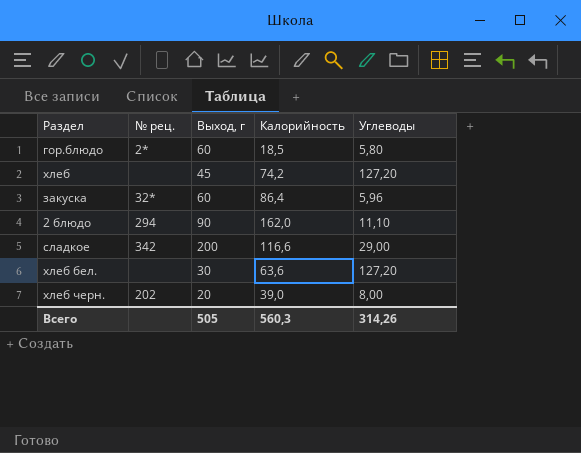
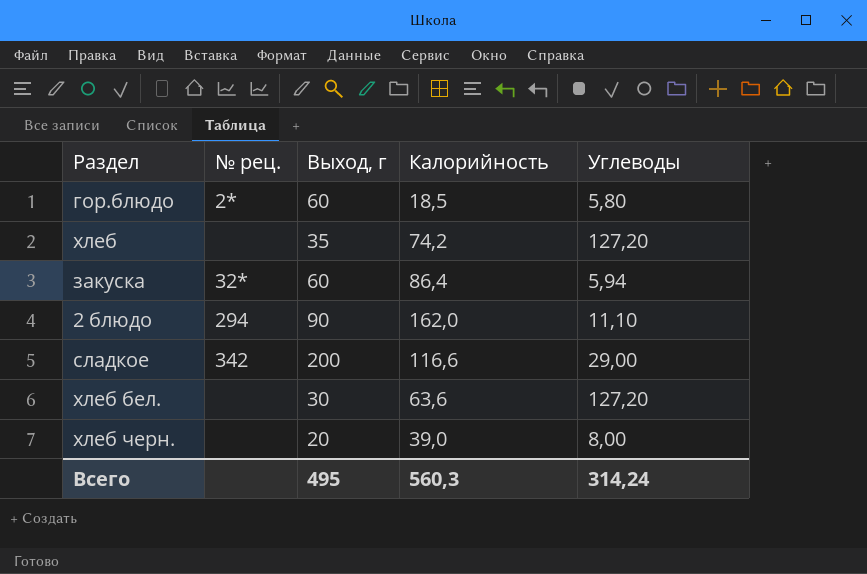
хлеб | Выход, г: 45 -> 35
закуска | Углеводы: 5,96 -> 5,94
хлеб черн. | № рец.: 202 -> none
Всего | Выход, г: 505 -> 495
Всего | Углеводы: 314,26 -> 314,24

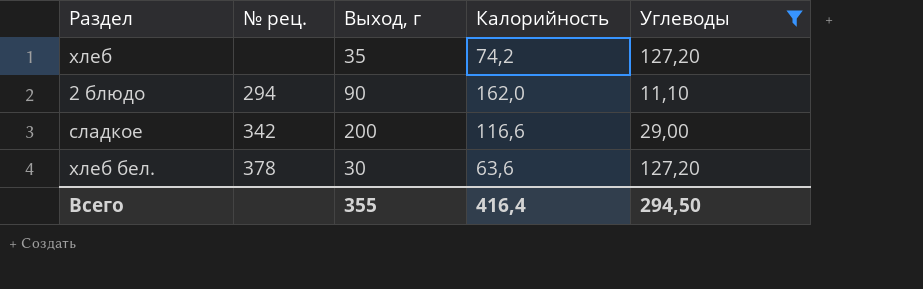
filter: none -> Углеводы >= 11,10
хлеб бел. | № рец.: none -> 378
Всего | Выход, г: 495 -> 355
Всего | Калорийность: 560,3 -> 416,4
Всего | Углеводы: 314,24 -> 294,50

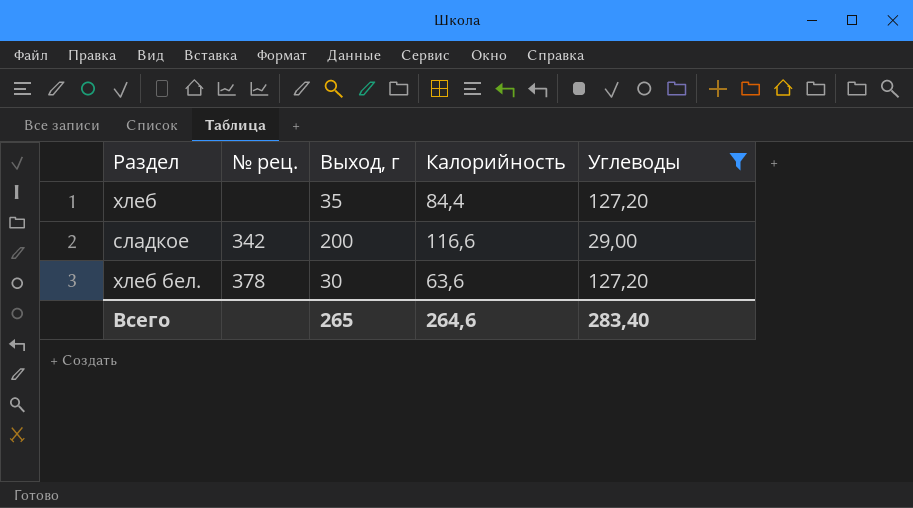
row 2 блюдо: 294 | 90 | 162,0 | 11,10 -> none
хлеб | Калорийность: 74,2 -> 84,4
Всего | Выход, г: 355 -> 265
Всего | Калорийность: 416,4 -> 264,6
Всего | Углеводы: 294,50 -> 283,40

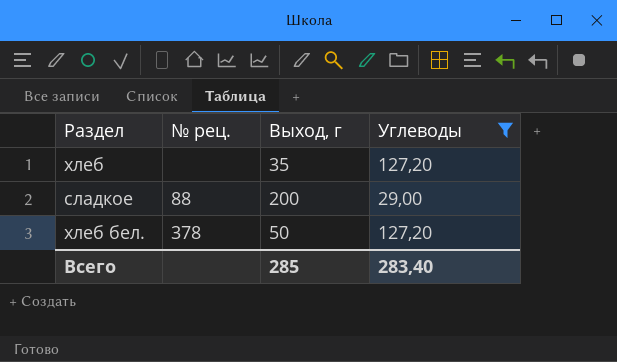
column Калорийность | position: 4 -> none
сладкое | № рец.: 342 -> 88
хлеб бел. | Выход, г: 30 -> 50
Всего | Выход, г: 265 -> 285

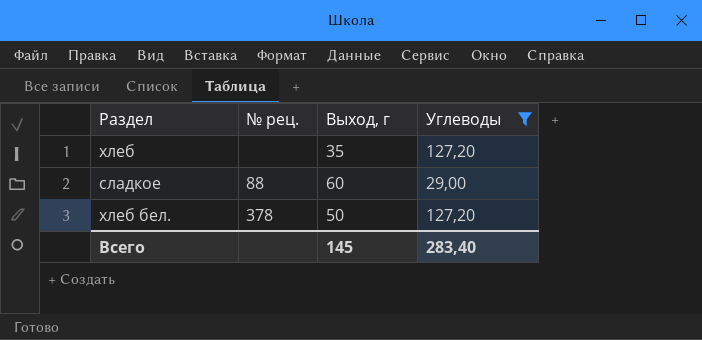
сладкое | Выход, г: 200 -> 60
Всего | Выход, г: 285 -> 145

